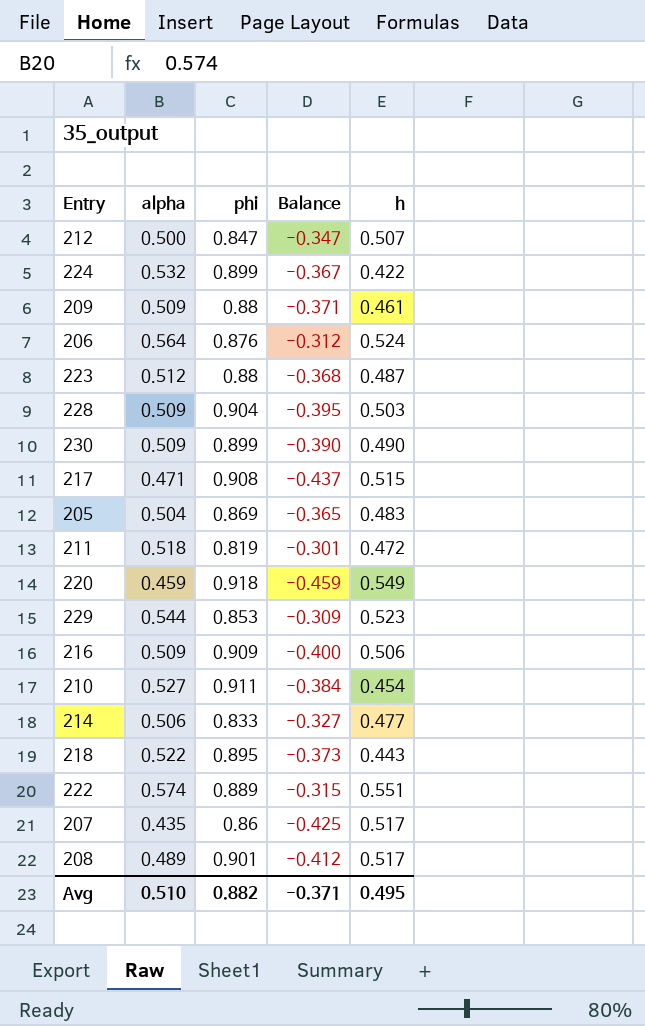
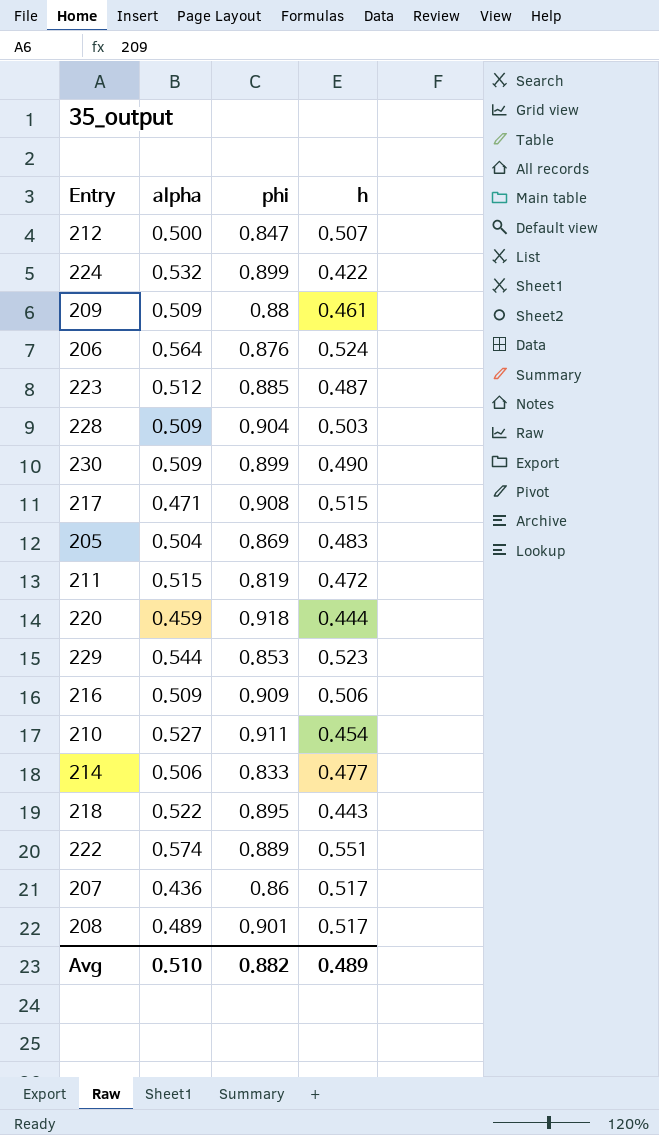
column Balance | formula: [alpha] - [phi] -> none
223 | phi: 0.88 -> 0.885
211 | alpha: 0.518 -> 0.515
220 | h: 0.549 -> 0.444
207 | alpha: 0.435 -> 0.436
Avg | h: 0.495 -> 0.489

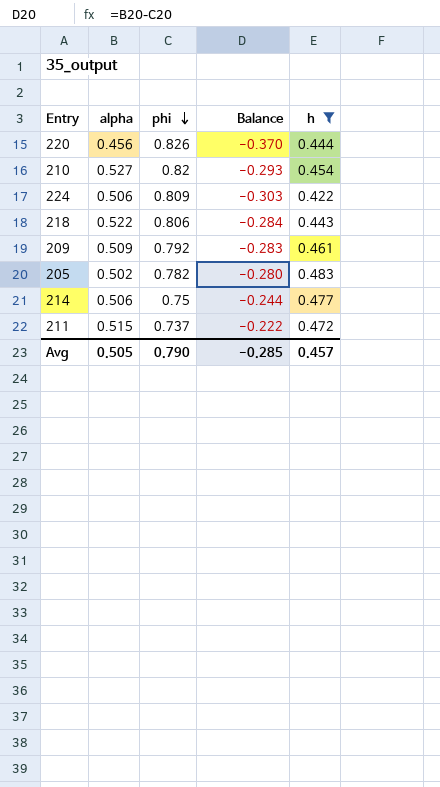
filter: none -> h <= 0.483
row order: none -> phi descending
column Balance | formula: none -> [alpha] - [phi]
220 | alpha: 0.459 -> 0.456
220 | phi: 0.918 -> 0.826
210 | phi: 0.911 -> 0.82
224 | alpha: 0.532 -> 0.506
224 | phi: 0.899 -> 0.809
218 | phi: 0.895 -> 0.806
209 | phi: 0.88 -> 0.792
205 | alpha: 0.504 -> 0.502
205 | phi: 0.869 -> 0.782
214 | phi: 0.833 -> 0.75
211 | phi: 0.819 -> 0.737
Avg | alpha: 0.510 -> 0.505
Avg | phi: 0.882 -> 0.790
Avg | h: 0.489 -> 0.457

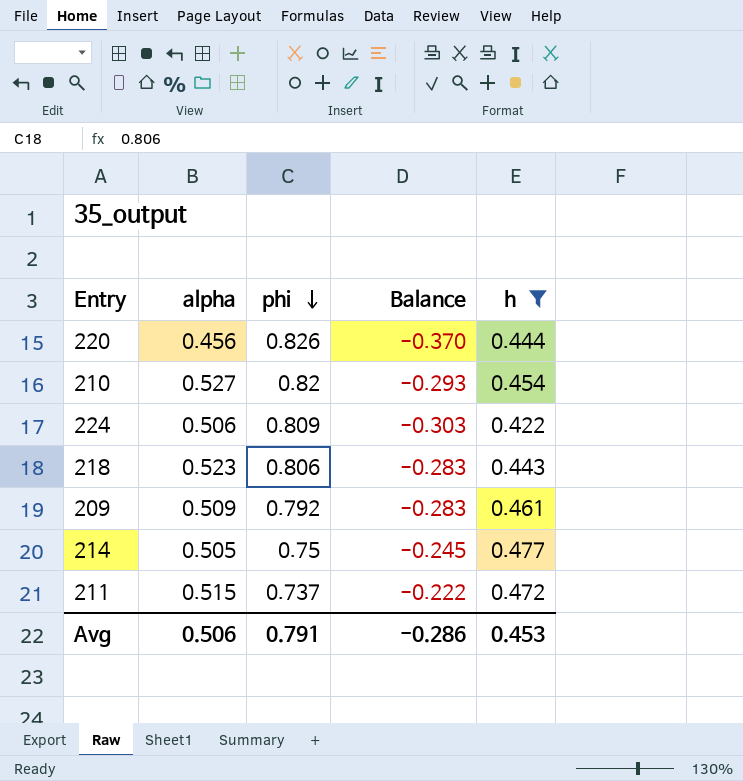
row 205: 0.502 | 0.782 | -0.280 | 0.483 -> none
218 | alpha: 0.522 -> 0.523
218 | Balance: -0.284 -> -0.283
214 | alpha: 0.506 -> 0.505
214 | Balance: -0.244 -> -0.245
Avg | alpha: 0.505 -> 0.506
Avg | phi: 0.790 -> 0.791
Avg | Balance: -0.285 -> -0.286
Avg | h: 0.457 -> 0.453

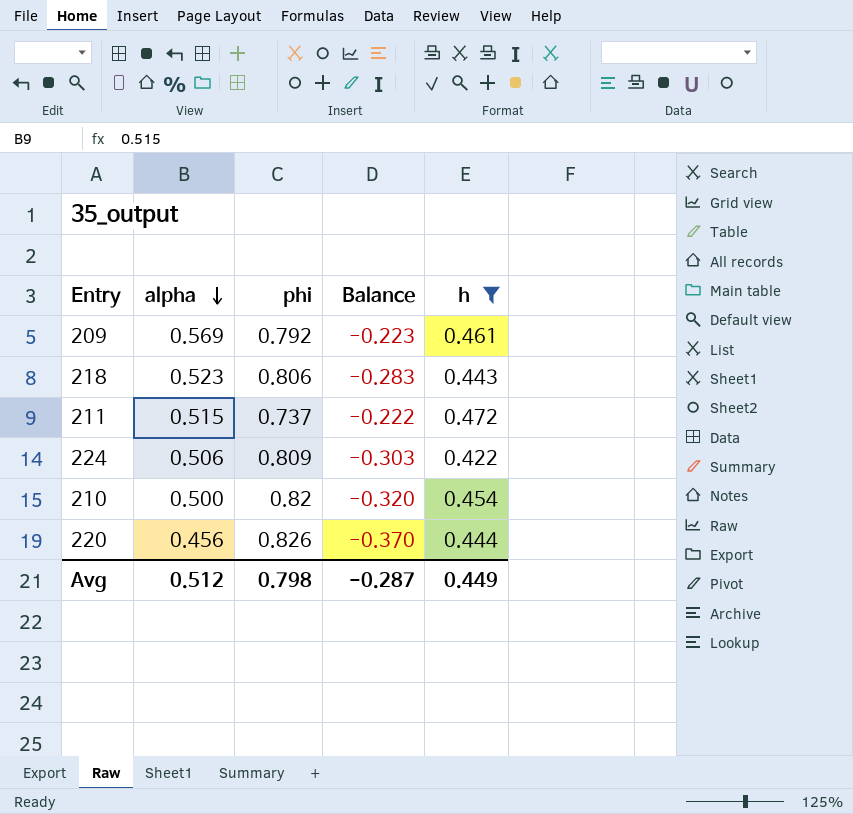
row order: phi descending -> alpha descending
row 214: 0.505 | 0.75 | -0.245 | 0.477 -> none
209 | alpha: 0.509 -> 0.569
209 | Balance: -0.283 -> -0.223
210 | alpha: 0.527 -> 0.500
210 | Balance: -0.293 -> -0.320
Avg | alpha: 0.506 -> 0.512
Avg | phi: 0.791 -> 0.798
Avg | Balance: -0.286 -> -0.287
Avg | h: 0.453 -> 0.449

